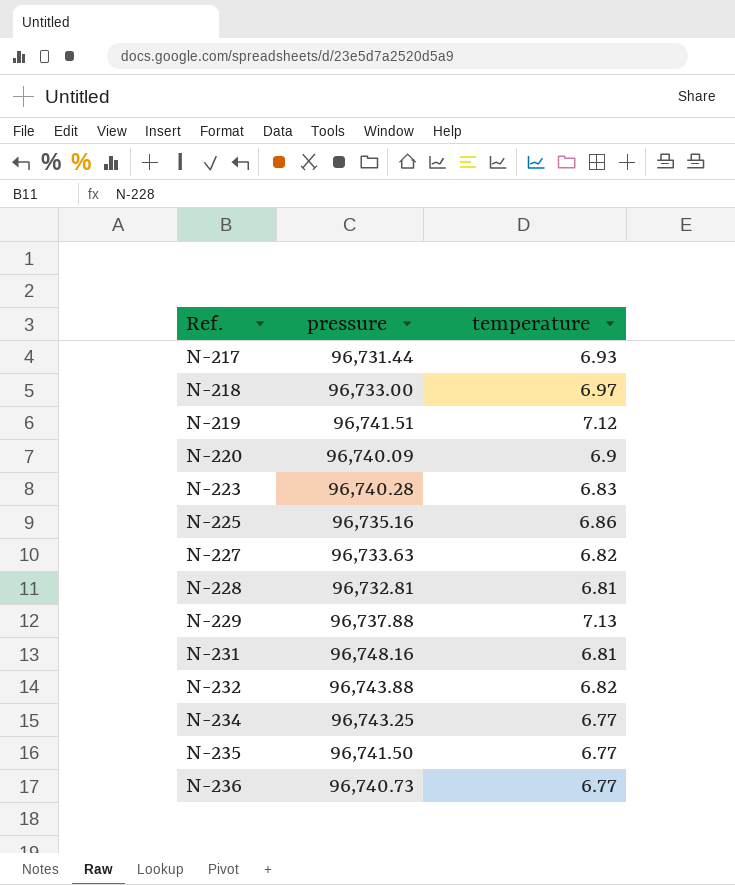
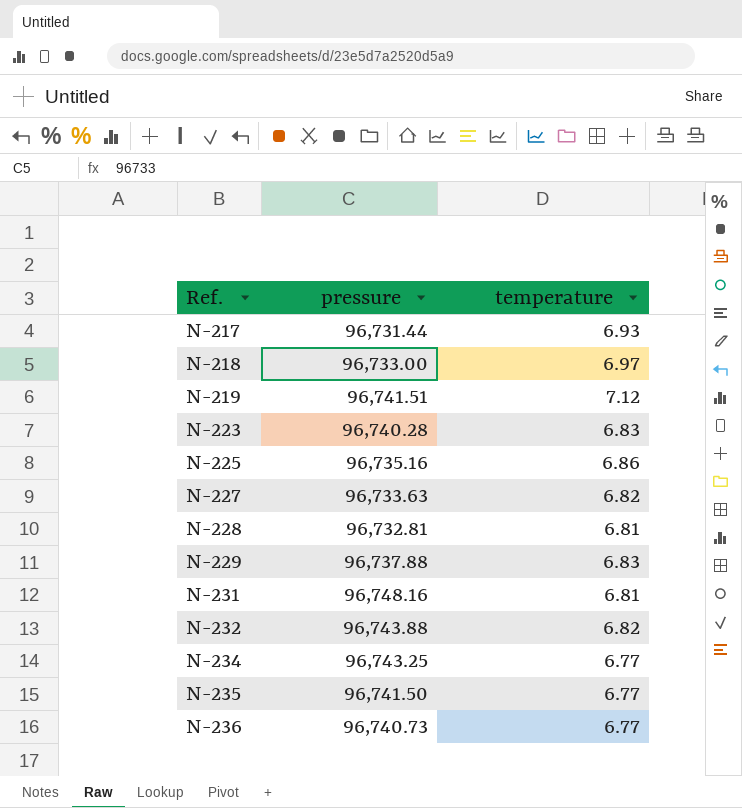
row N-220: 96,740.09 | 6.9 -> none
N-229 | temperature: 7.13 -> 6.83

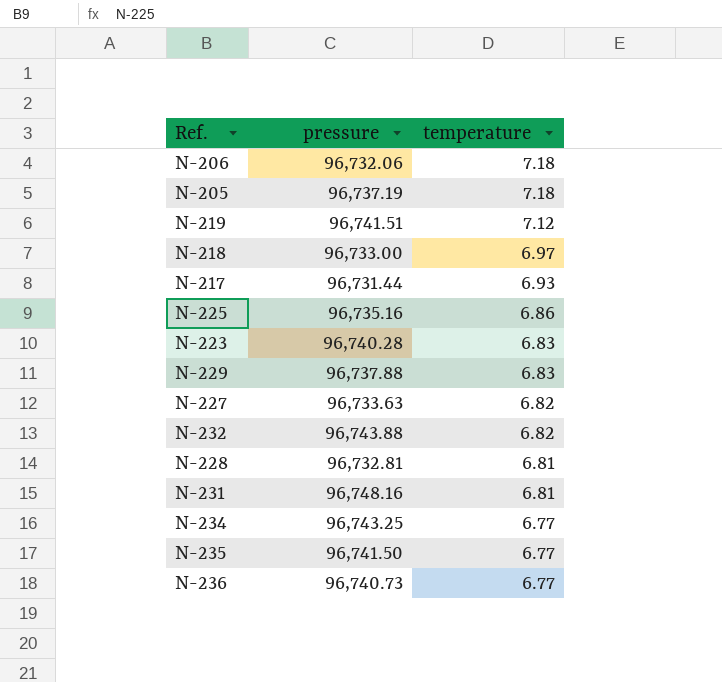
row order: Ref. ascending -> temperature descending
row N-206: none -> 96,732.06 | 7.18
row N-205: none -> 96,737.19 | 7.18

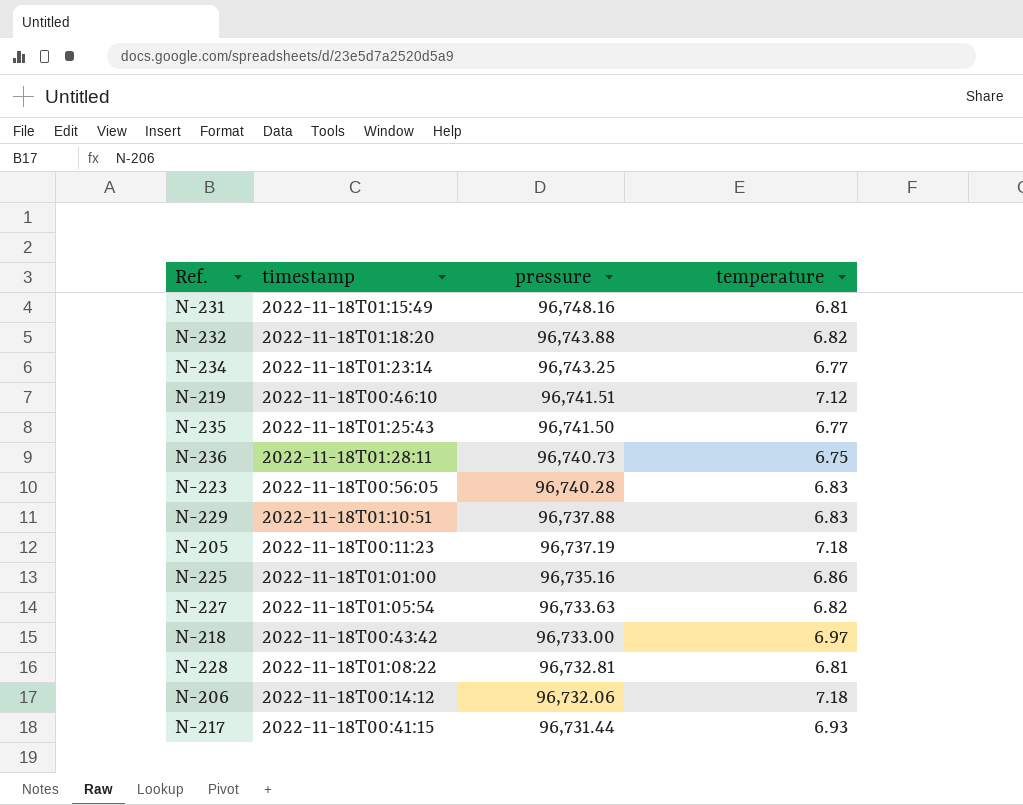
row order: temperature descending -> pressure descending
column timestamp | position: none -> 2
N-236 | temperature: 6.77 -> 6.75

